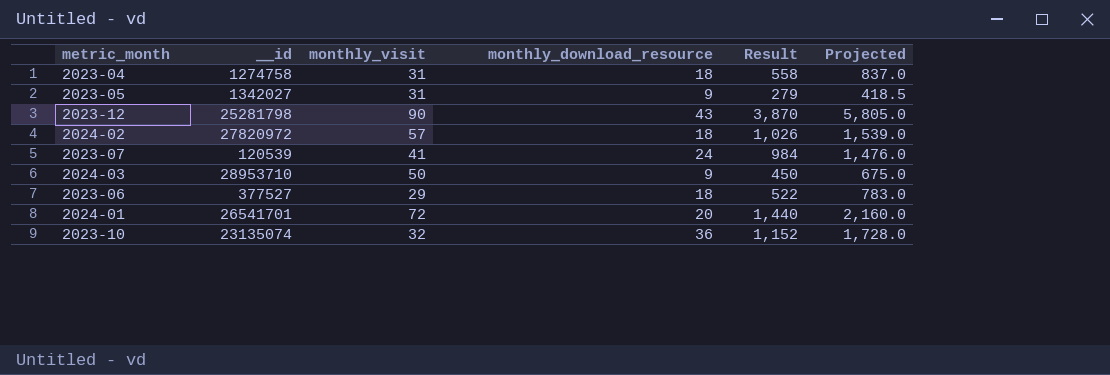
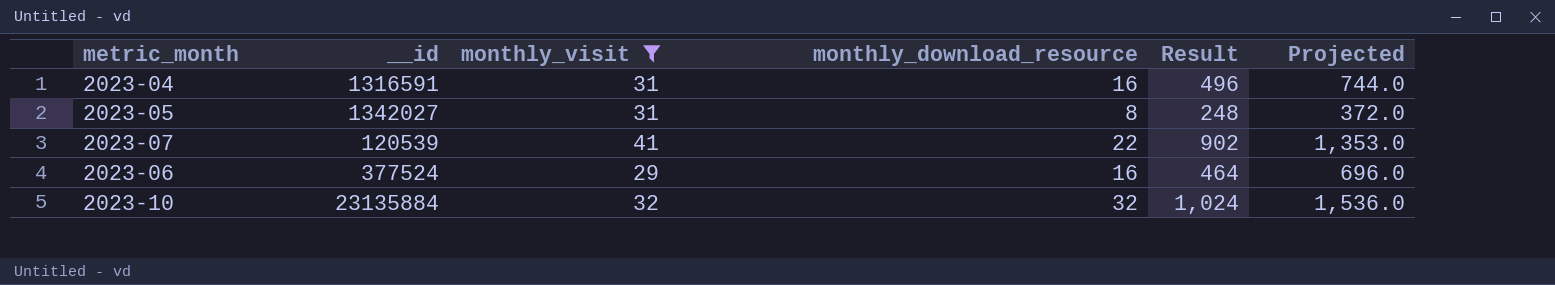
filter: none -> monthly_visit <= 41
2023-04 | __id: 1274758 -> 1316591
2023-04 | monthly_download_resource: 18 -> 16
2023-04 | Result: 558 -> 496
2023-04 | Projected: 837.0 -> 744.0
2023-05 | monthly_download_resource: 9 -> 8
2023-05 | Result: 279 -> 248
2023-05 | Projected: 418.5 -> 372.0
2023-07 | monthly_download_resource: 24 -> 22
2023-07 | Result: 984 -> 902
2023-07 | Projected: 1,476.0 -> 1,353.0
2023-06 | __id: 377527 -> 377524
2023-06 | monthly_download_resource: 18 -> 16
2023-06 | Result: 522 -> 464
2023-06 | Projected: 783.0 -> 696.0
2023-10 | __id: 23135074 -> 23135884
2023-10 | monthly_download_resource: 36 -> 32
2023-10 | Result: 1,152 -> 1,024
2023-10 | Projected: 1,728.0 -> 1,536.0

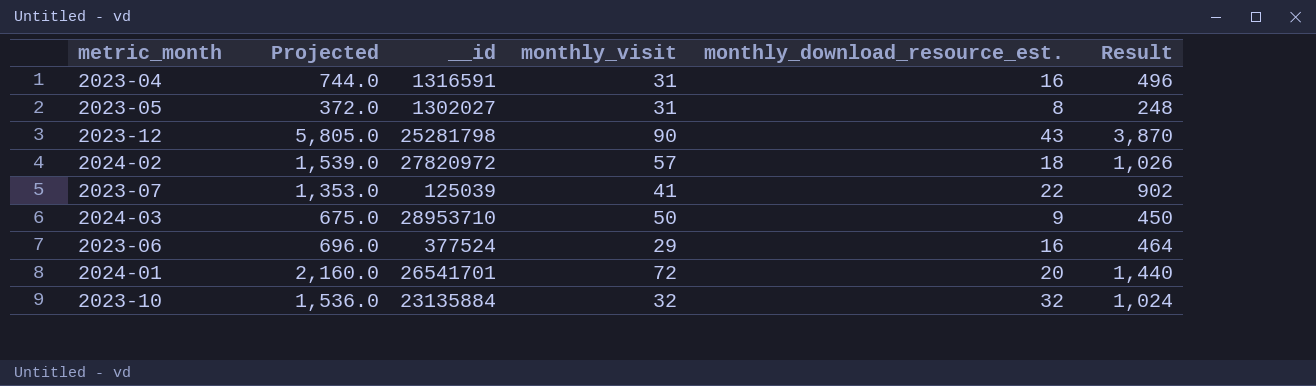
filter: monthly_visit <= 41 -> none
column Projected | position: 6 -> 2
column name: monthly_download_resource -> monthly_download_resource_est.
2023-05 | __id: 1342027 -> 1302027
2023-07 | __id: 120539 -> 125039

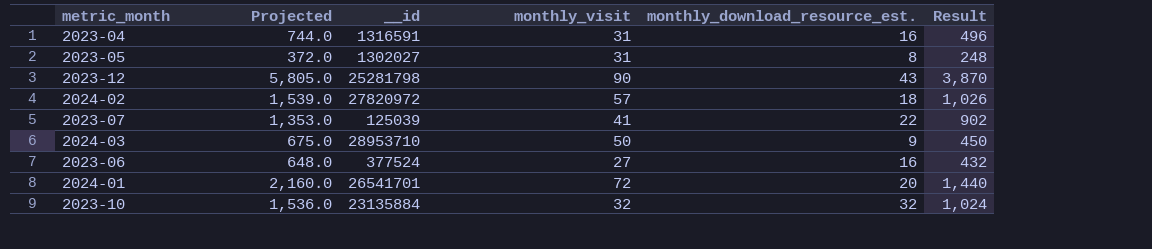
2023-06 | Projected: 696.0 -> 648.0
2023-06 | monthly_visit: 29 -> 27
2023-06 | Result: 464 -> 432

